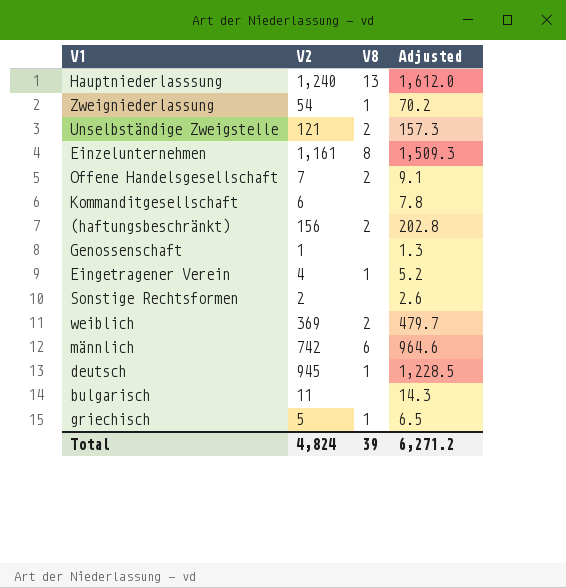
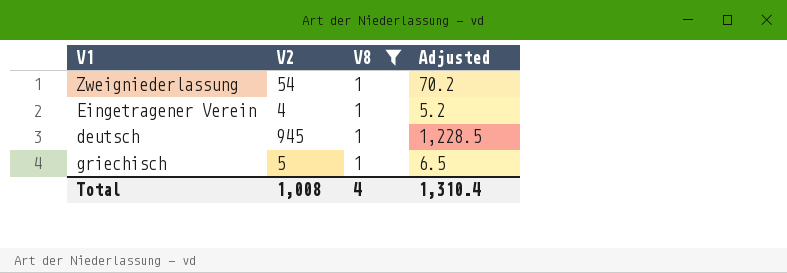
filter: none -> V8 = 1
Total | V2: 4,824 -> 1,008
Total | V8: 39 -> 4
Total | Adjusted: 6,271.2 -> 1,310.4

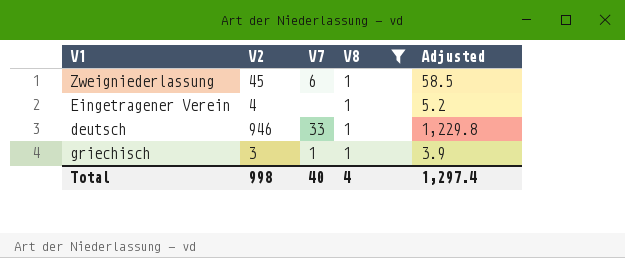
column V7 | position: none -> 3
Zweigniederlassung | V2: 54 -> 45
Zweigniederlassung | Adjusted: 70.2 -> 58.5
deutsch | V2: 945 -> 946
deutsch | Adjusted: 1,228.5 -> 1,229.8
griechisch | V2: 5 -> 3
griechisch | Adjusted: 6.5 -> 3.9
Total | V2: 1,008 -> 998
Total | Adjusted: 1,310.4 -> 1,297.4

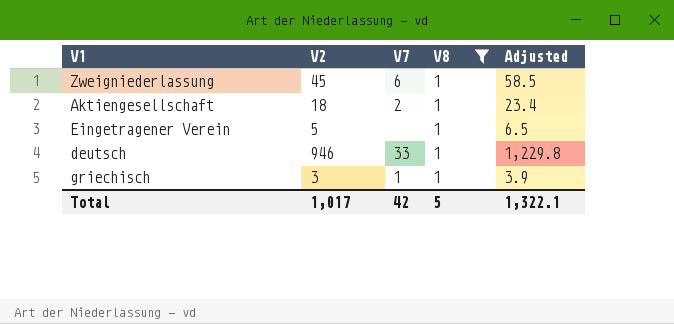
row Aktiengesellschaft: none -> 18 | 2 | 1 | 23.4
Eingetragener Verein | V2: 4 -> 5
Eingetragener Verein | Adjusted: 5.2 -> 6.5
Total | V2: 998 -> 1,017
Total | V7: 40 -> 42
Total | V8: 4 -> 5
Total | Adjusted: 1,297.4 -> 1,322.1

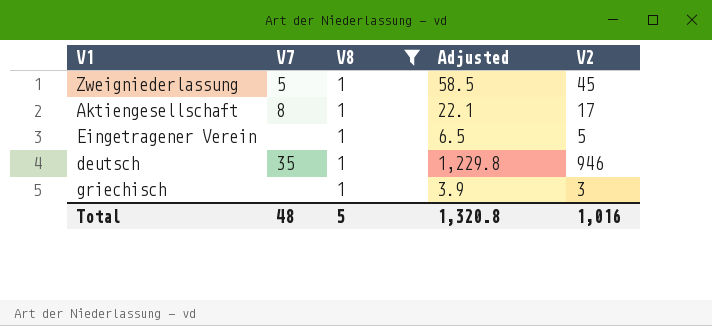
column V2 | position: 2 -> 5
Zweigniederlassung | V7: 6 -> 5
Aktiengesellschaft | V7: 2 -> 8
Aktiengesellschaft | Adjusted: 23.4 -> 22.1
Aktiengesellschaft | V2: 18 -> 17
deutsch | V7: 33 -> 35
griechisch | V7: 1 -> none
Total | V7: 42 -> 48
Total | Adjusted: 1,322.1 -> 1,320.8
Total | V2: 1,017 -> 1,016

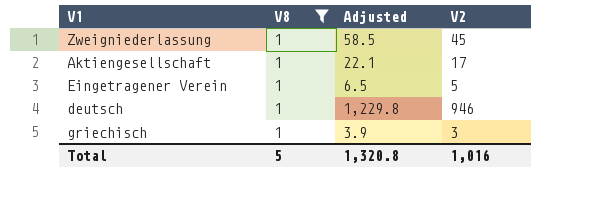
column V7 | position: 2 -> none

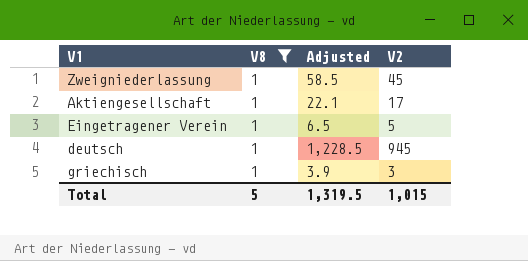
deutsch | Adjusted: 1,229.8 -> 1,228.5
deutsch | V2: 946 -> 945
Total | Adjusted: 1,320.8 -> 1,319.5
Total | V2: 1,016 -> 1,015

